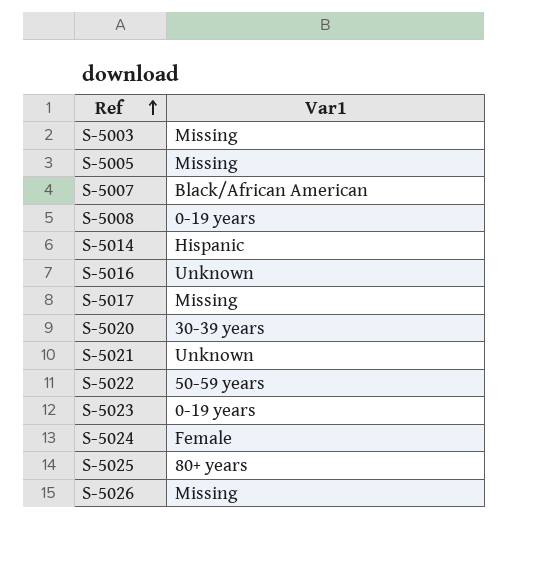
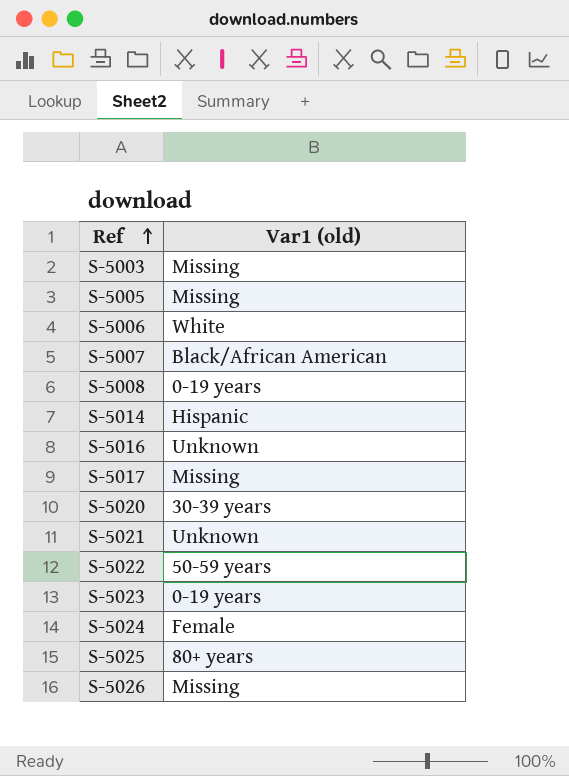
column name: Var1 -> Var1 (old)
row S-5006: none -> White

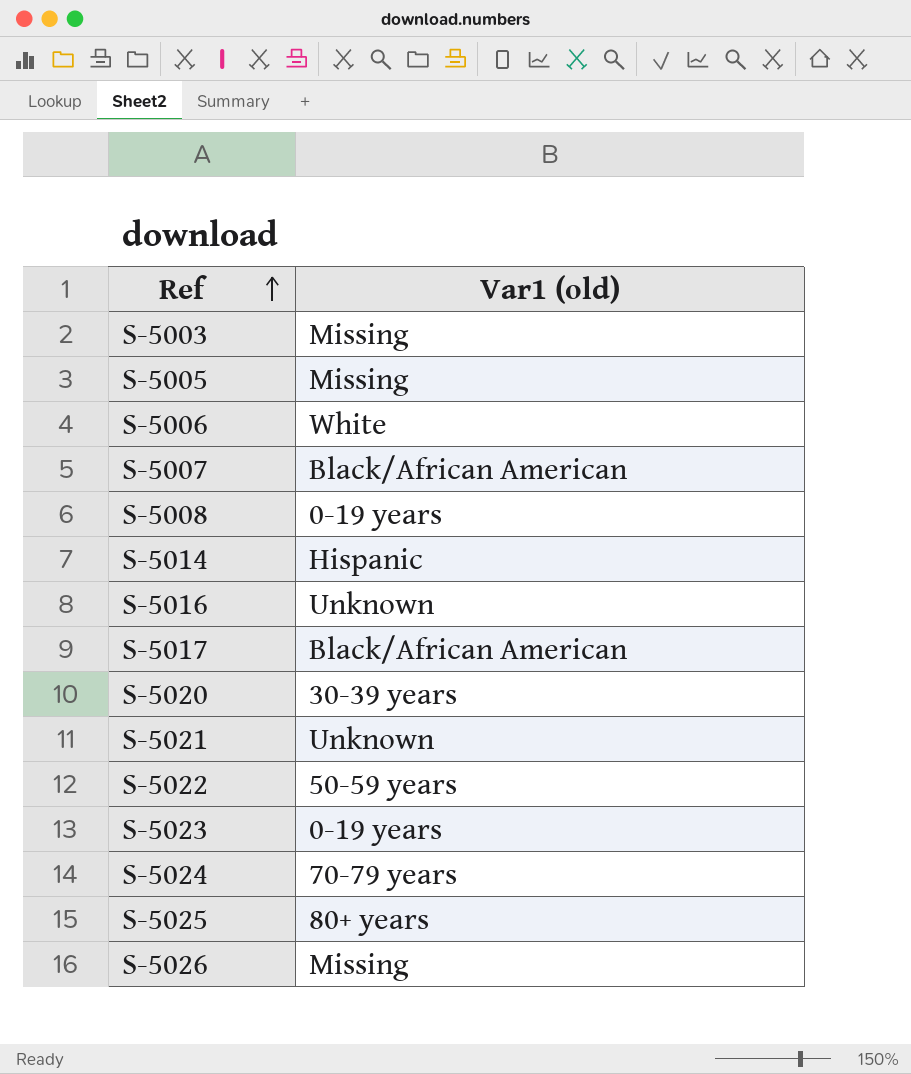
S-5017 | Var1 (old): Missing -> Black/African American
S-5024 | Var1 (old): Female -> 70-79 years

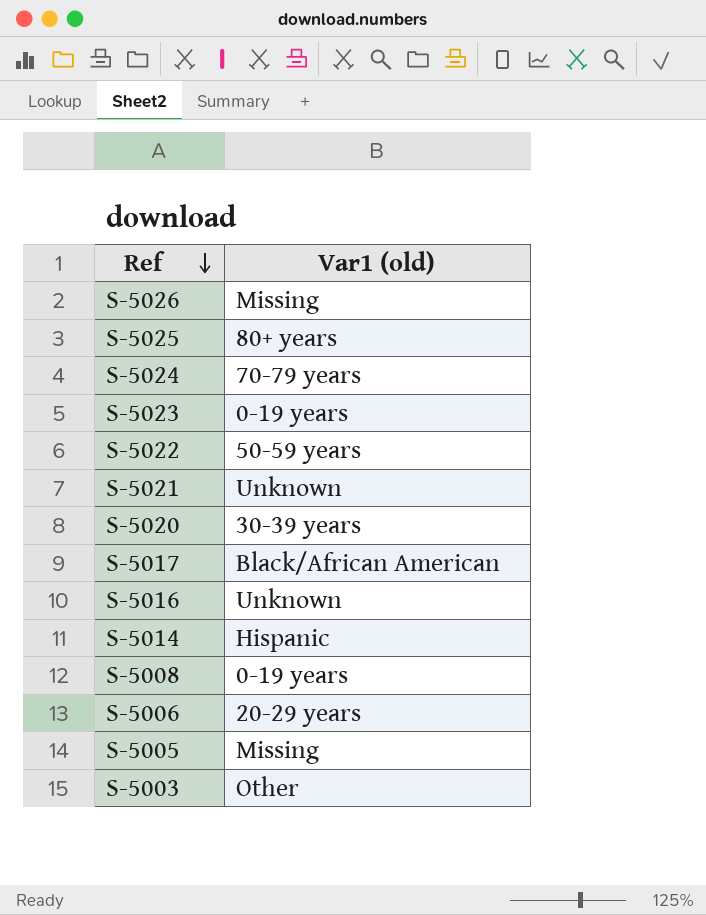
row order: Ref ascending -> Ref descending
row S-5007: Black/African American -> none
S-5006 | Var1 (old): White -> 20-29 years
S-5003 | Var1 (old): Missing -> Other

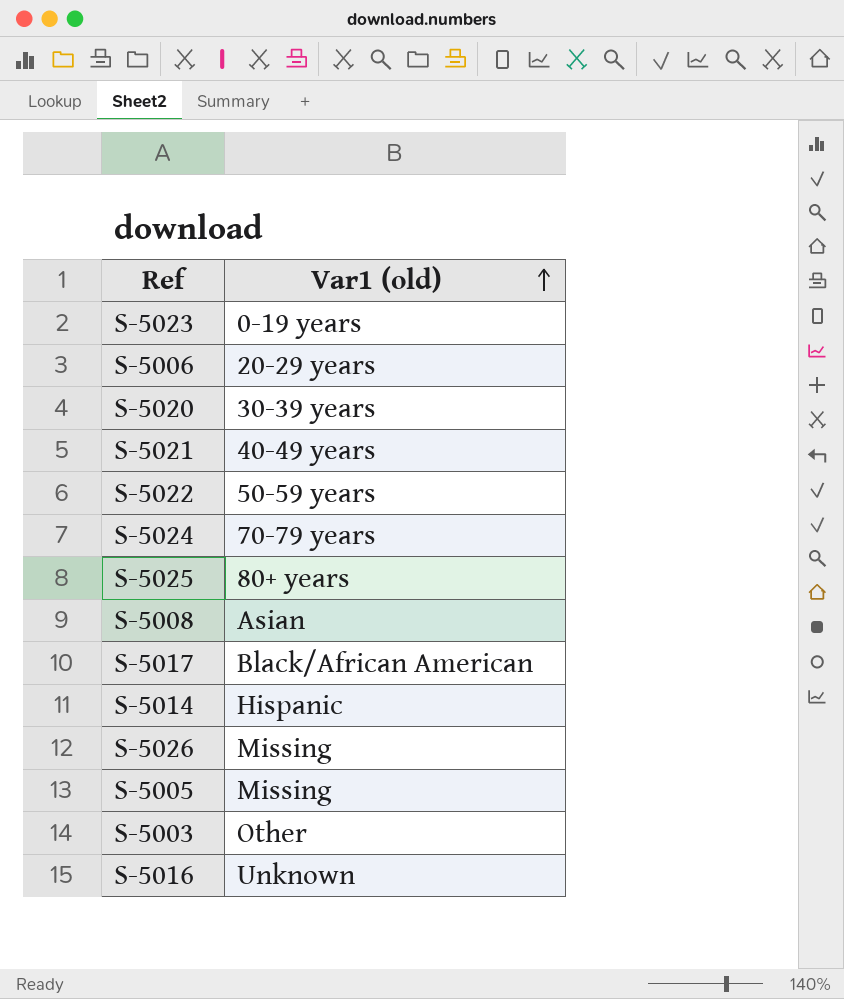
row order: Ref descending -> Var1 (old) ascending
S-5021 | Var1 (old): Unknown -> 40-49 years
S-5008 | Var1 (old): 0-19 years -> Asian

